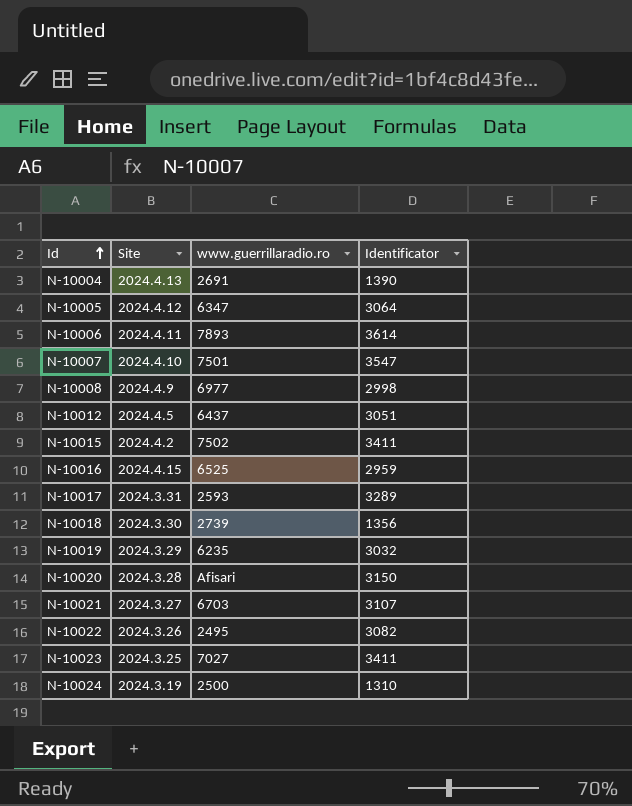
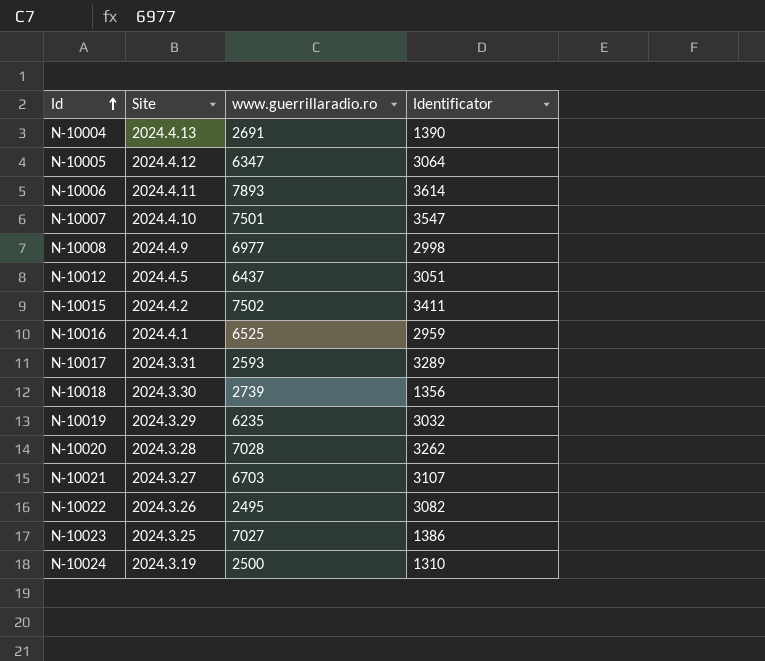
N-10016 | Site: 2024.4.15 -> 2024.4.1
N-10020 | www.guerrillaradio.ro: Afisari -> 7028
N-10020 | Identificator: 3150 -> 3262
N-10023 | Identificator: 3411 -> 1386

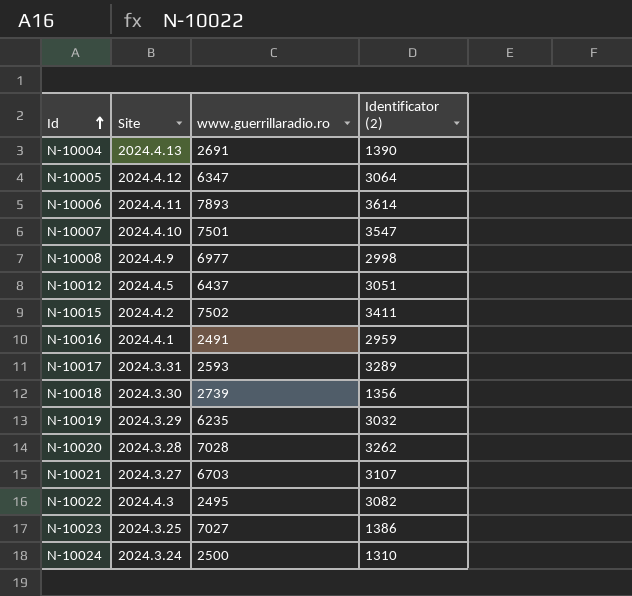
column name: Identificator -> Identificator (2)
N-10016 | www.guerrillaradio.ro: 6525 -> 2491
N-10022 | Site: 2024.3.26 -> 2024.4.3
N-10024 | Site: 2024.3.19 -> 2024.3.24

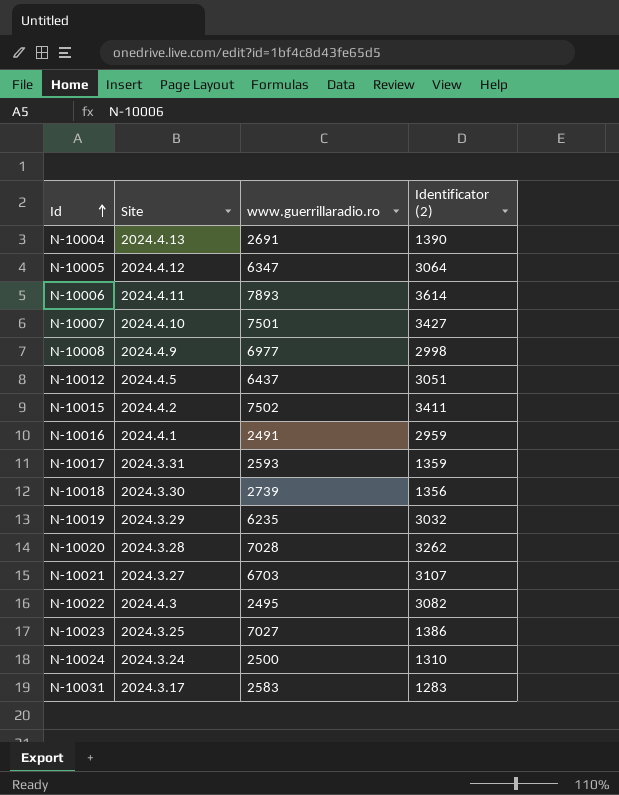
N-10007 | Identificator (2): 3547 -> 3427
N-10017 | Identificator (2): 3289 -> 1359
row N-10031: none -> 2024.3.17 | 2583 | 1283

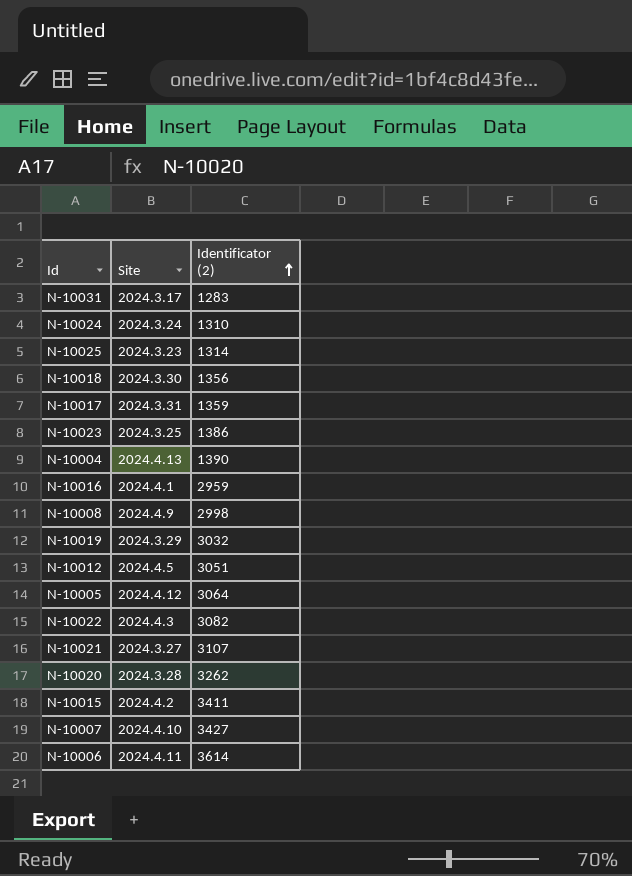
row order: Id ascending -> Identificator (2) ascending
column www.guerrillaradio.ro | position: 3 -> none
row N-10025: none -> 2024.3.23 | 1314

